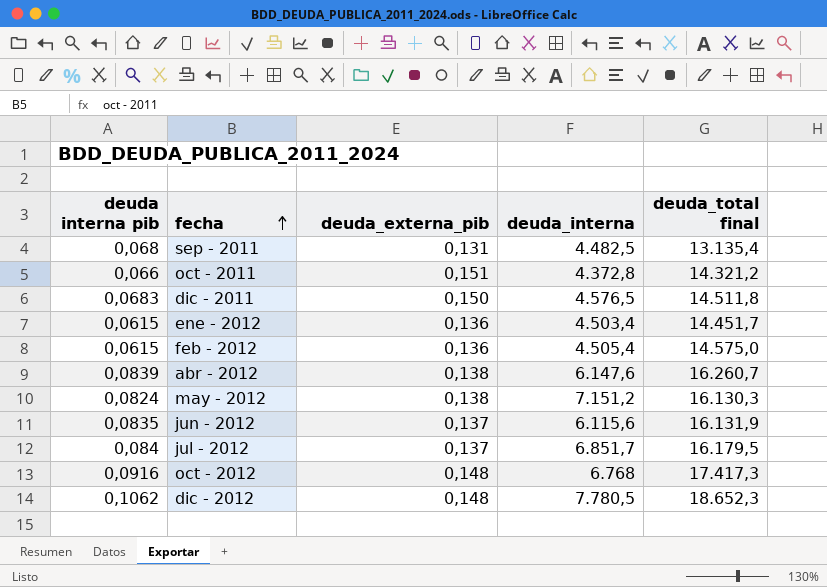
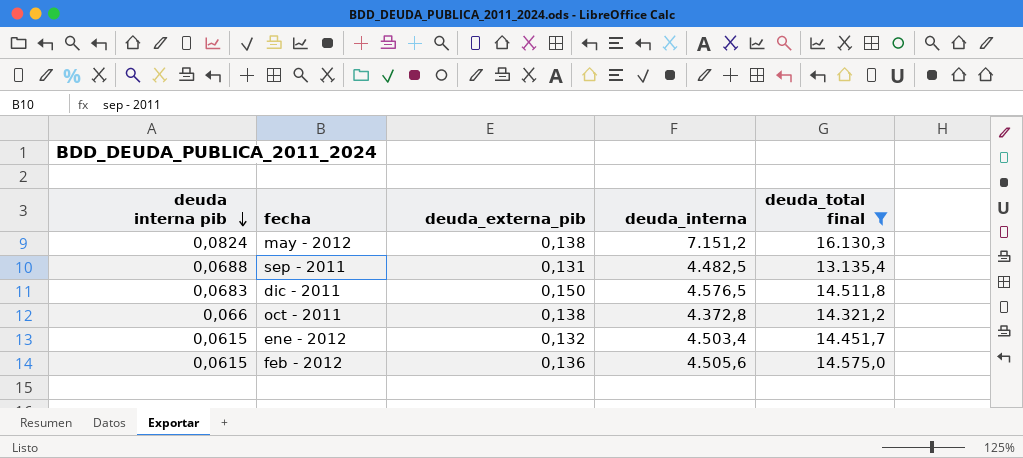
filter: none -> deuda_total final <= 16.130,3
row order: fecha ascending -> deuda interna pib descending
sep - 2011 | deuda interna pib: 0,068 -> 0,0688
oct - 2011 | deuda_externa_pib: 0,151 -> 0,138
ene - 2012 | deuda_externa_pib: 0,136 -> 0,132
feb - 2012 | deuda_interna: 4.505,4 -> 4.505,6

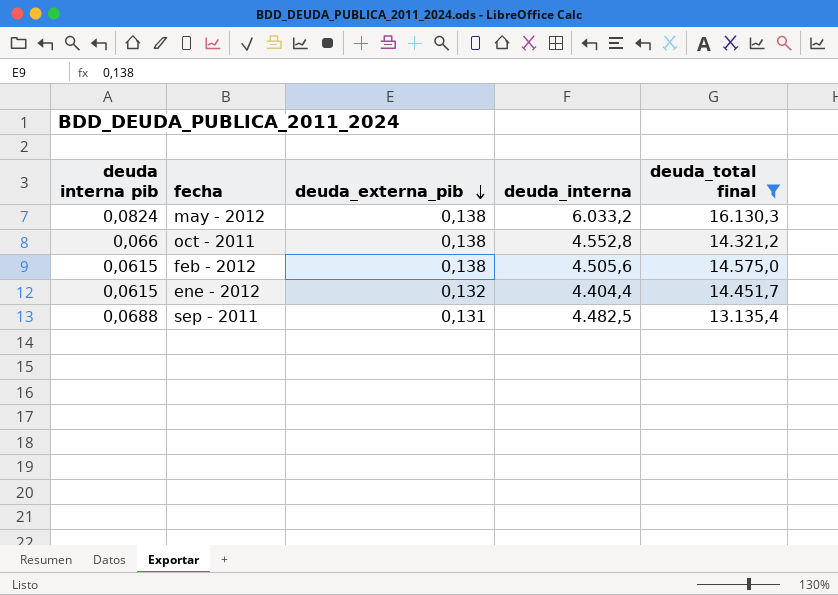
row order: deuda interna pib descending -> deuda_externa_pib descending
row dic - 2011: 0,0683 | 0,150 | 4.576,5 | 14.511,8 -> none
may - 2012 | deuda_interna: 7.151,2 -> 6.033,2
oct - 2011 | deuda_interna: 4.372,8 -> 4.552,8
feb - 2012 | deuda_externa_pib: 0,136 -> 0,138
ene - 2012 | deuda_interna: 4.503,4 -> 4.404,4

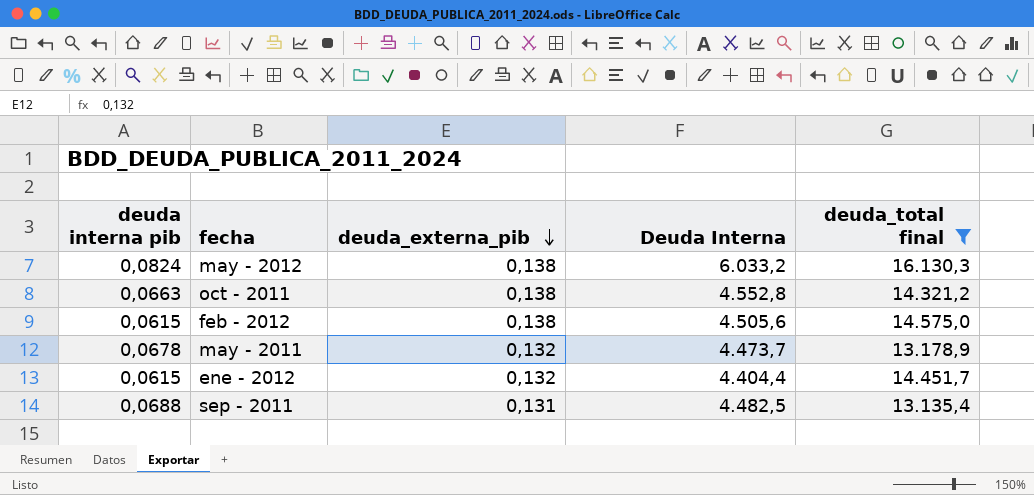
column name: deuda_interna -> Deuda Interna
oct - 2011 | deuda interna pib: 0,066 -> 0,0663
row may - 2011: none -> 0,0678 | 0,132 | 4.473,7 | 13.178,9

